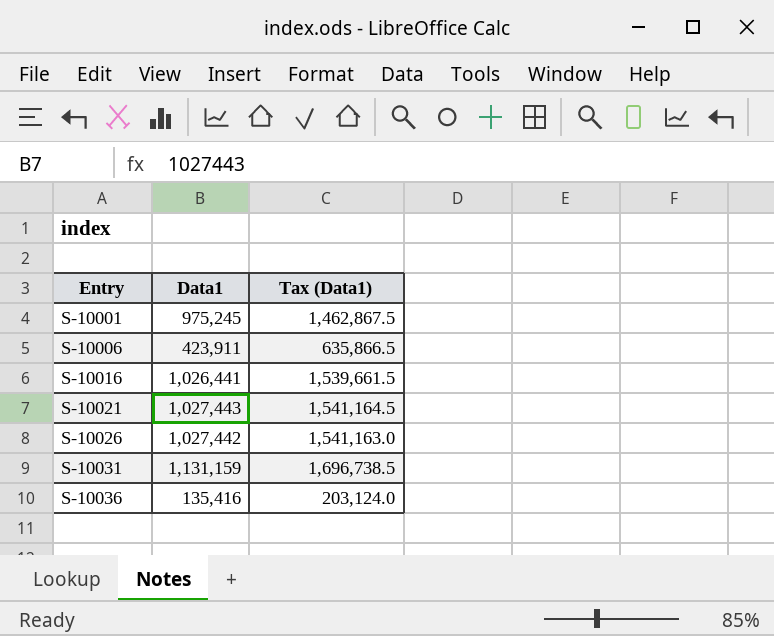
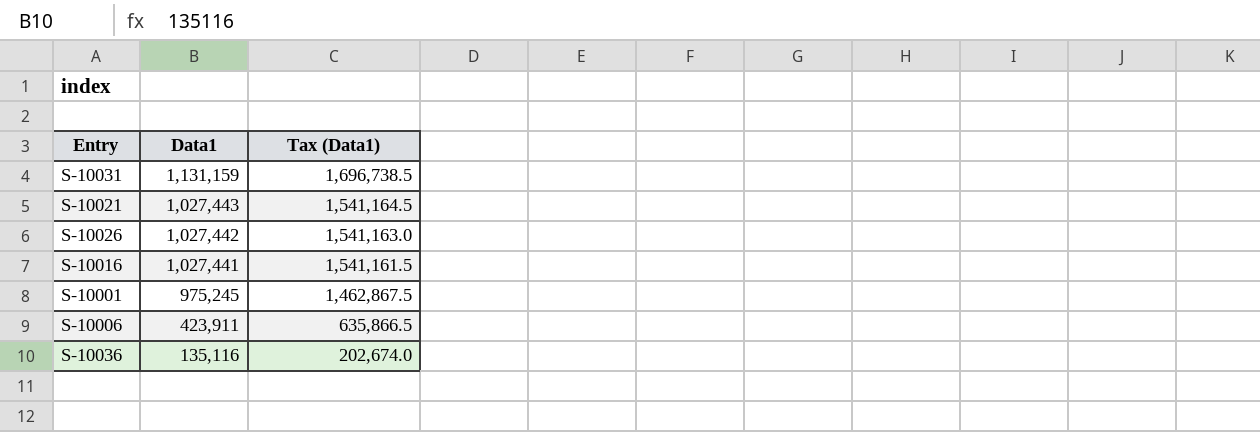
row order: Entry ascending -> Data1 descending
S-10016 | Data1: 1,026,441 -> 1,027,441
S-10016 | Tax (Data1): 1,539,661.5 -> 1,541,161.5
S-10036 | Data1: 135,416 -> 135,116
S-10036 | Tax (Data1): 203,124.0 -> 202,674.0

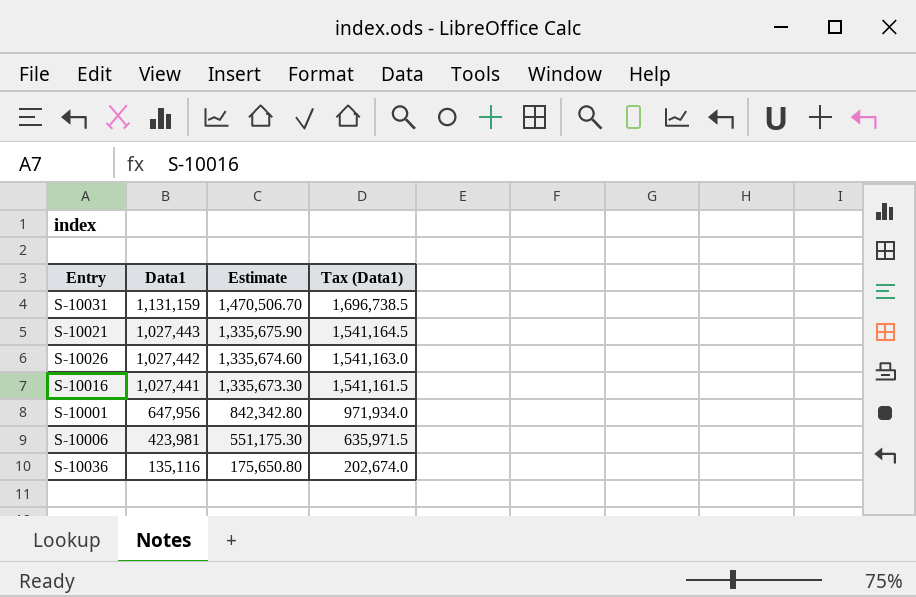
column Estimate | formula: none -> [Data1] * 1.3
S-10001 | Data1: 975,245 -> 647,956
S-10001 | Tax (Data1): 1,462,867.5 -> 971,934.0
S-10006 | Data1: 423,911 -> 423,981
S-10006 | Tax (Data1): 635,866.5 -> 635,971.5

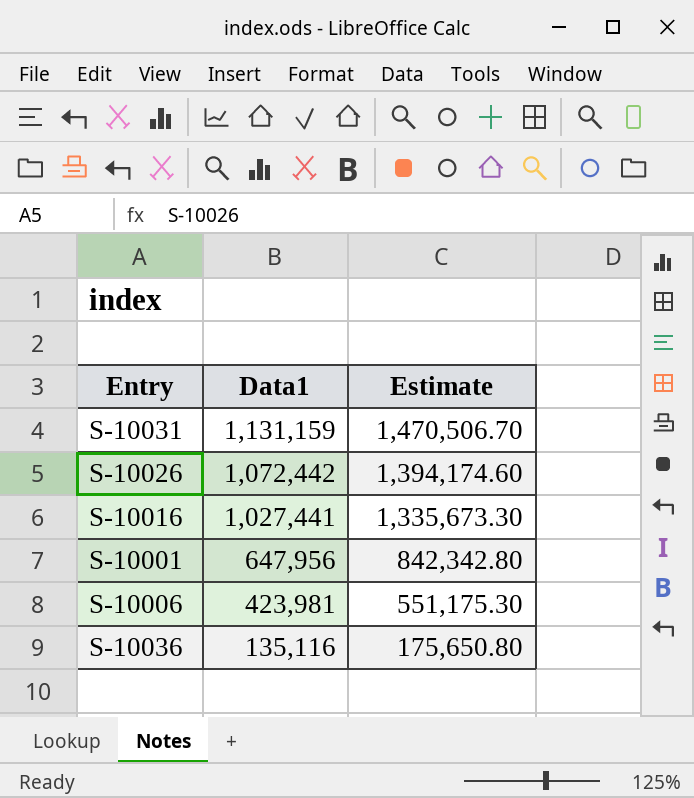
column Tax (Data1) | formula: [Data1] * 1.5 -> none
row S-10021: 1,027,443 | 1,335,675.90 | 1,541,164.5 -> none
S-10026 | Data1: 1,027,442 -> 1,072,442
S-10026 | Estimate: 1,335,674.60 -> 1,394,174.60

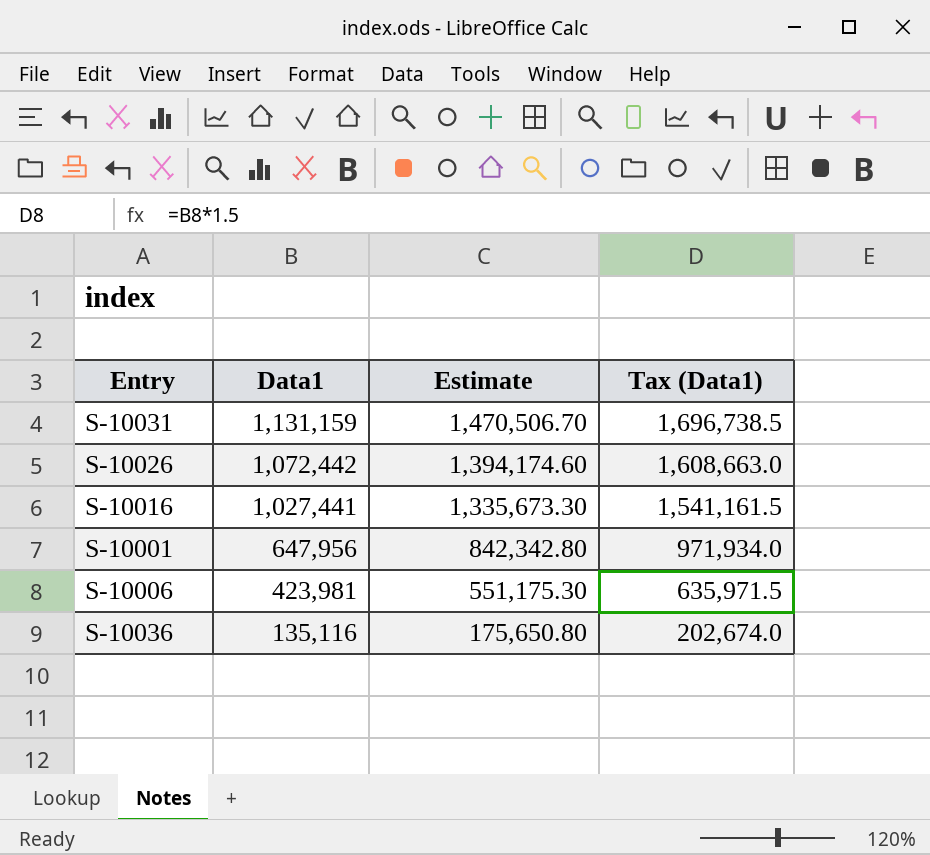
column Tax (Data1) | formula: none -> [Data1] * 1.5

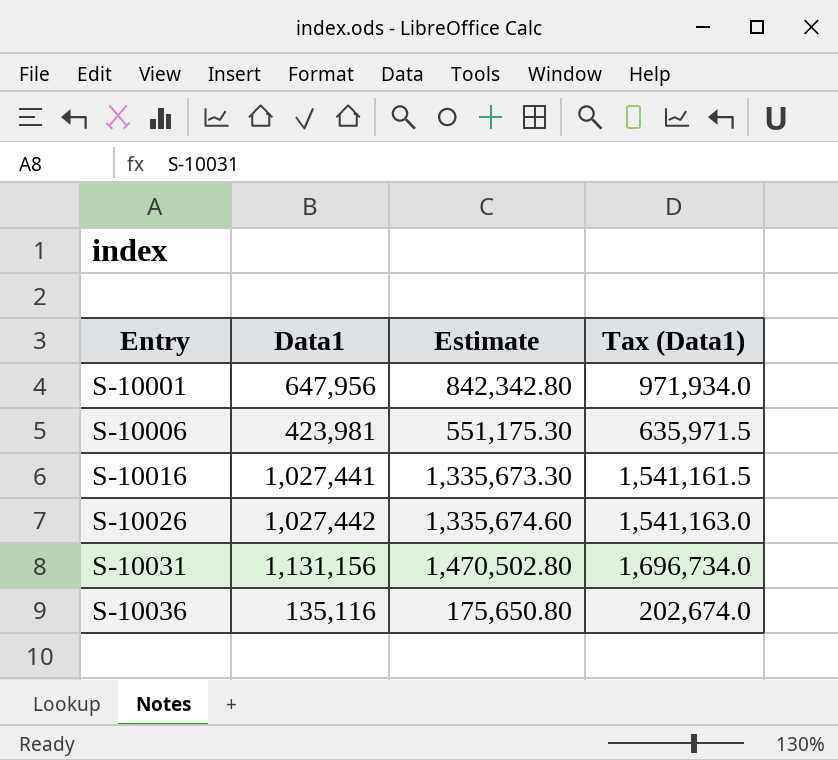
row order: Data1 descending -> Entry ascending
S-10026 | Data1: 1,072,442 -> 1,027,442
S-10026 | Estimate: 1,394,174.60 -> 1,335,674.60
S-10026 | Tax (Data1): 1,608,663.0 -> 1,541,163.0
S-10031 | Data1: 1,131,159 -> 1,131,156
S-10031 | Estimate: 1,470,506.70 -> 1,470,502.80
S-10031 | Tax (Data1): 1,696,738.5 -> 1,696,734.0

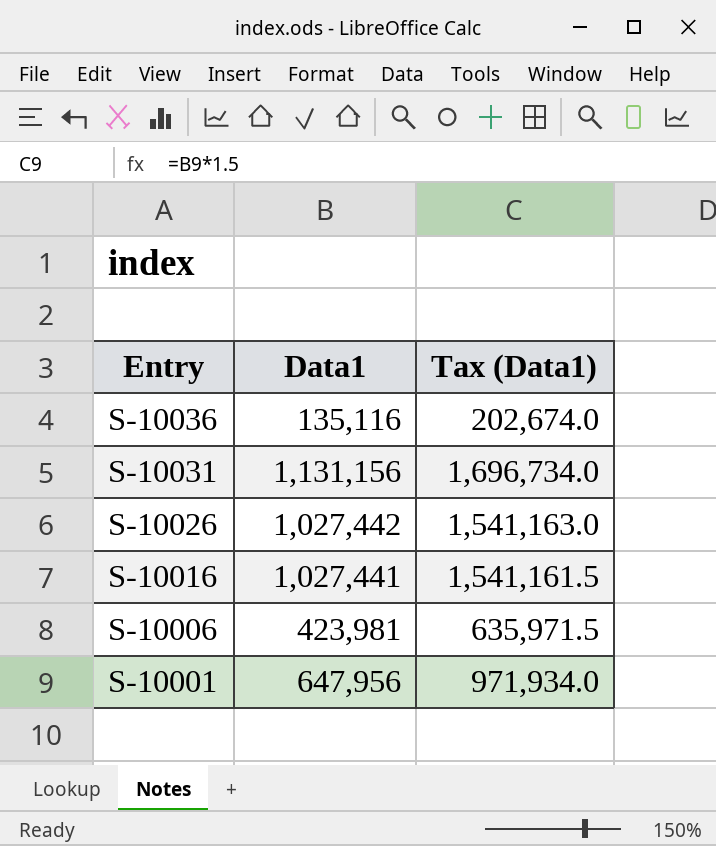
row order: Entry ascending -> Entry descending
column Estimate | formula: [Data1] * 1.3 -> none

